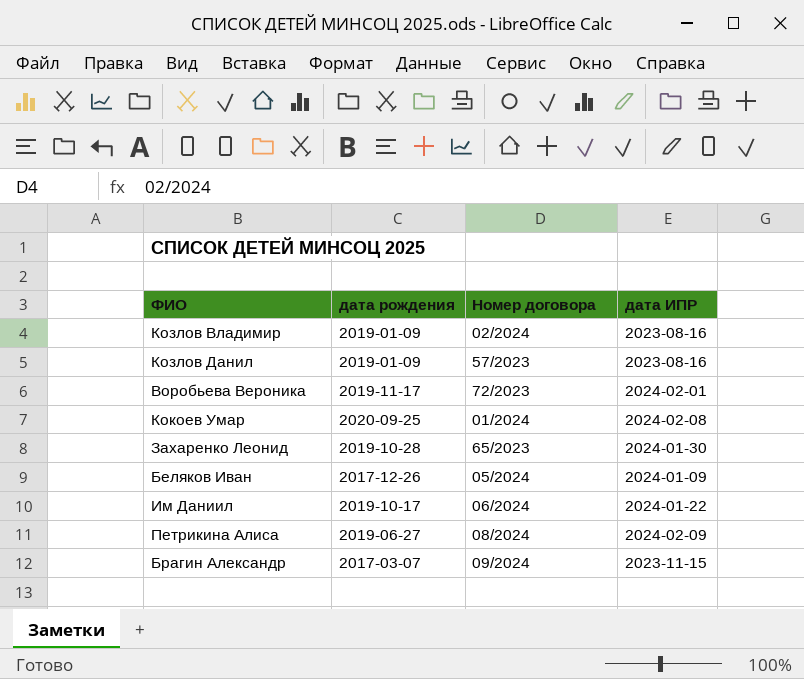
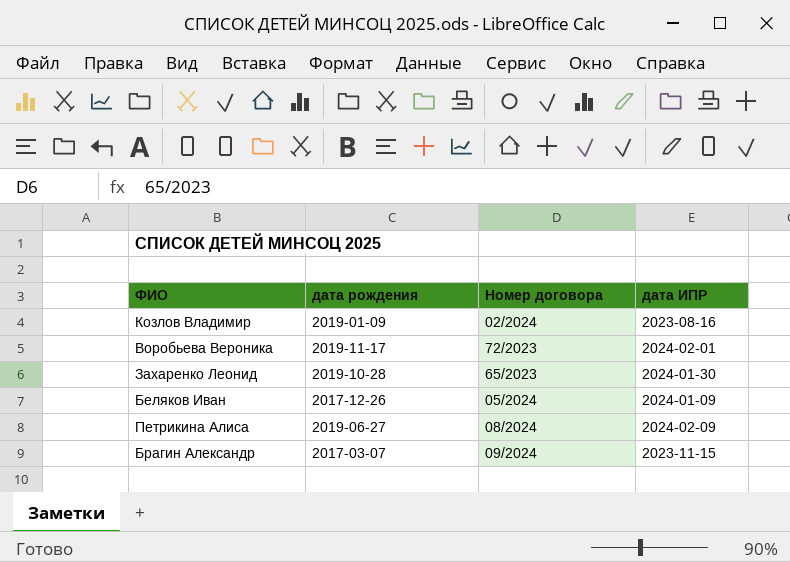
row Козлов Данил: 2019-01-09 | 57/2023 | 2023-08-16 -> none
row Кокоев Умар: 2020-09-25 | 01/2024 | 2024-02-08 -> none
row Им Даниил: 2019-10-17 | 06/2024 | 2024-01-22 -> none

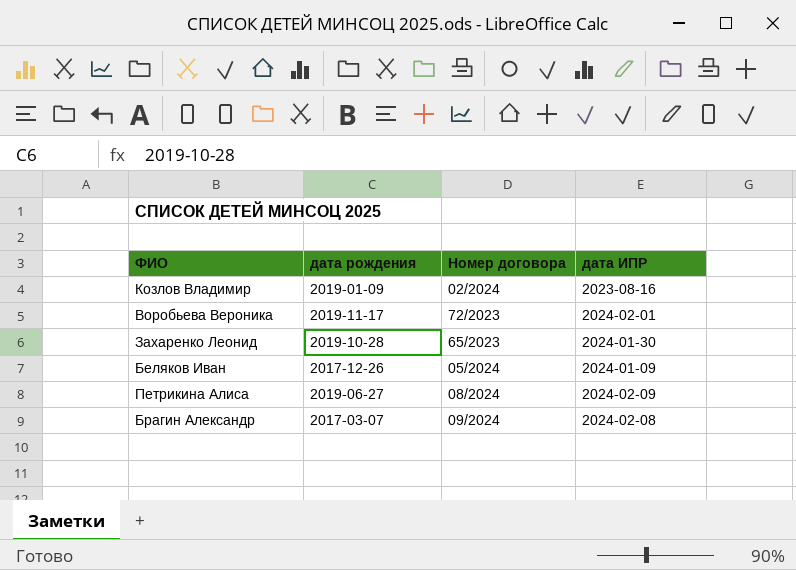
Брагин Александр | дата ИПР: 2023-11-15 -> 2024-02-08

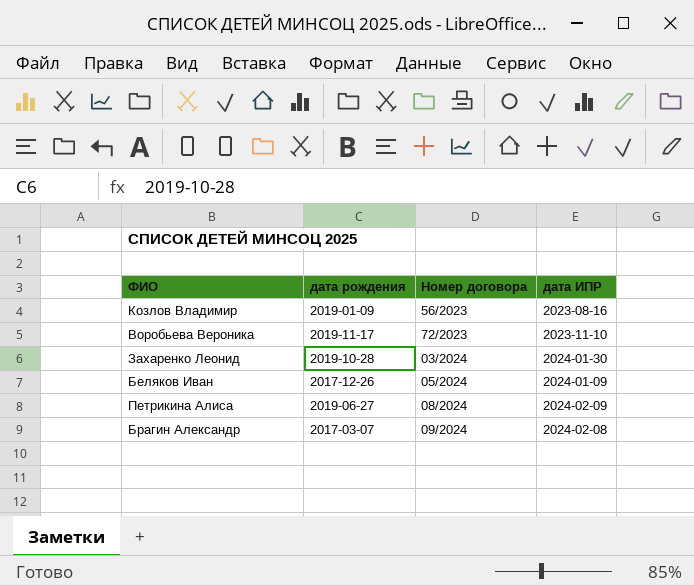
Козлов Владимир | Номер договора: 02/2024 -> 56/2023
Воробьева Вероника | дата ИПР: 2024-02-01 -> 2023-11-10
Захаренко Леонид | Номер договора: 65/2023 -> 03/2024

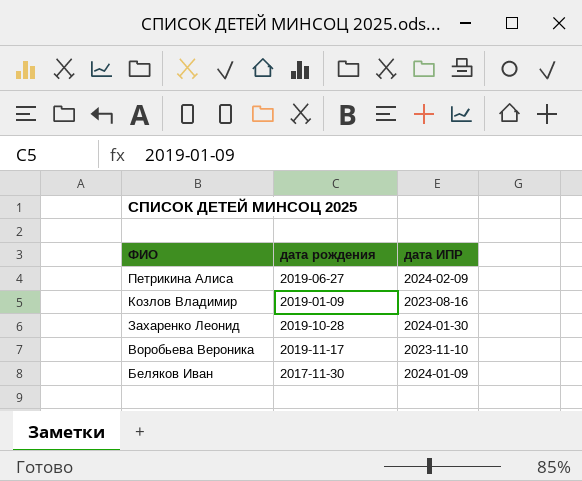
row order: none -> ФИО descending
column Номер договора | position: 3 -> none
row Брагин Александр: 2017-03-07 | 09/2024 | 2024-02-08 -> none
Беляков Иван | дата рождения: 2017-12-26 -> 2017-11-30

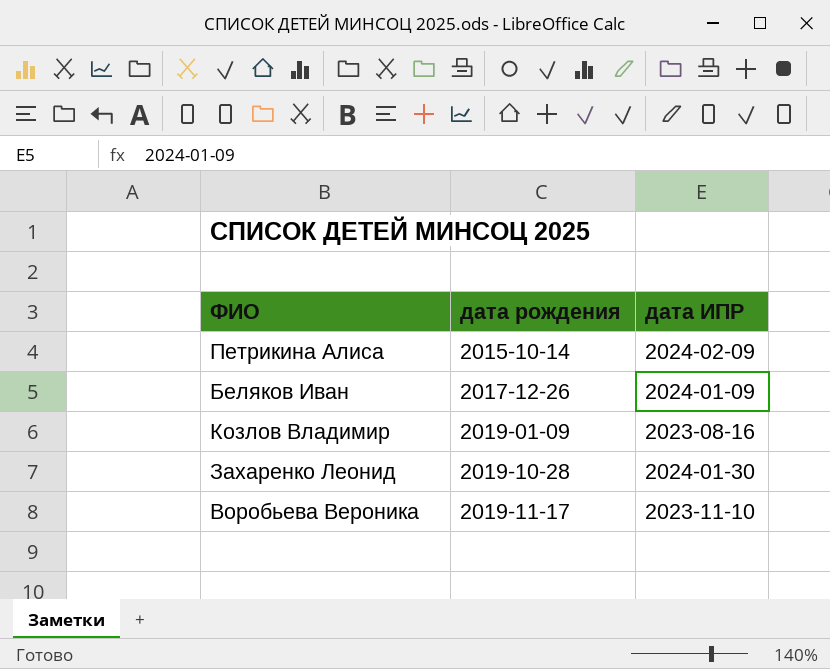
row order: ФИО descending -> дата рождения ascending
Петрикина Алиса | дата рождения: 2019-06-27 -> 2015-10-14
Беляков Иван | дата рождения: 2017-11-30 -> 2017-12-26

